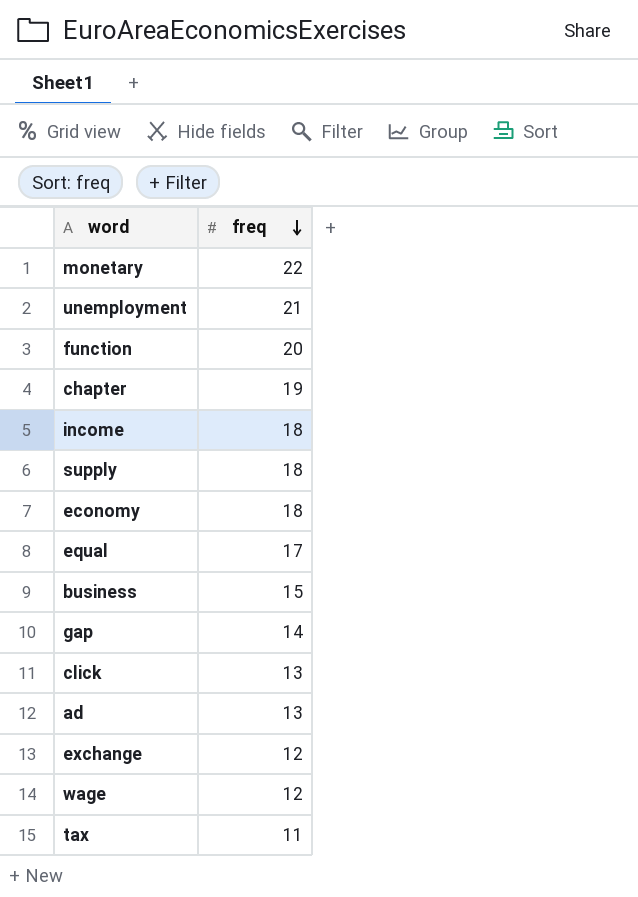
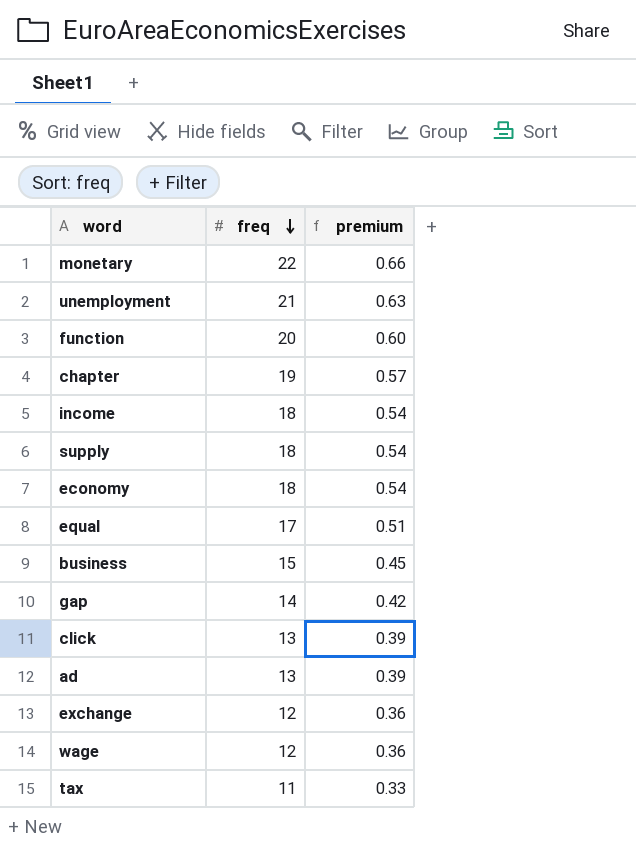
column premium | formula: none -> [freq] * 0.03

